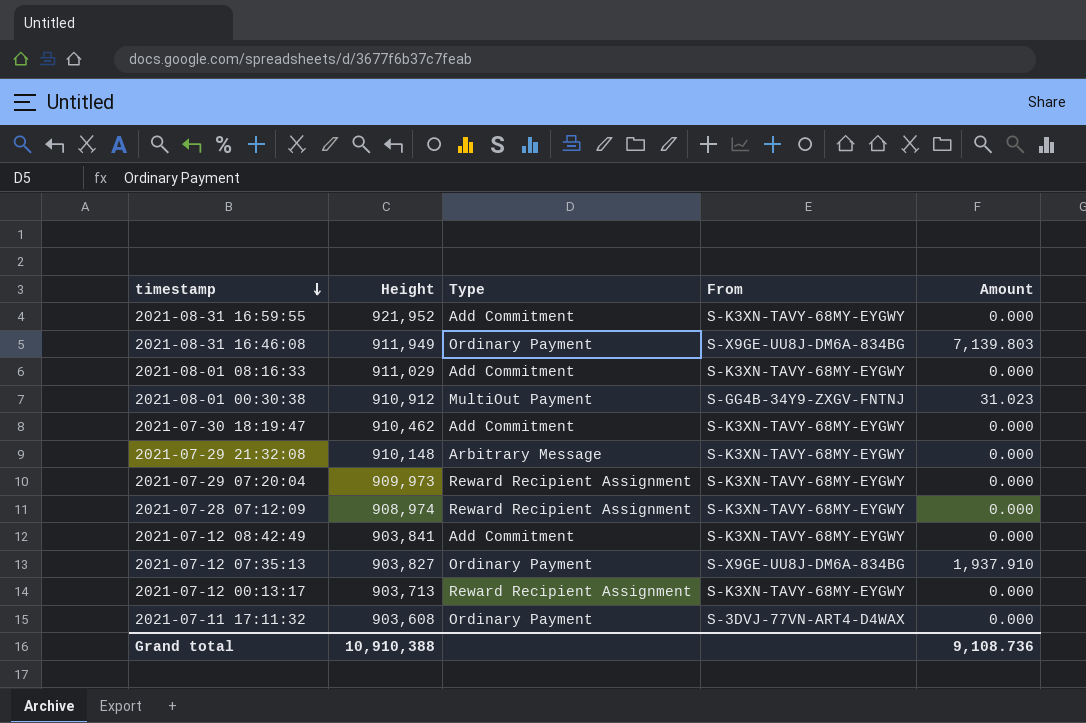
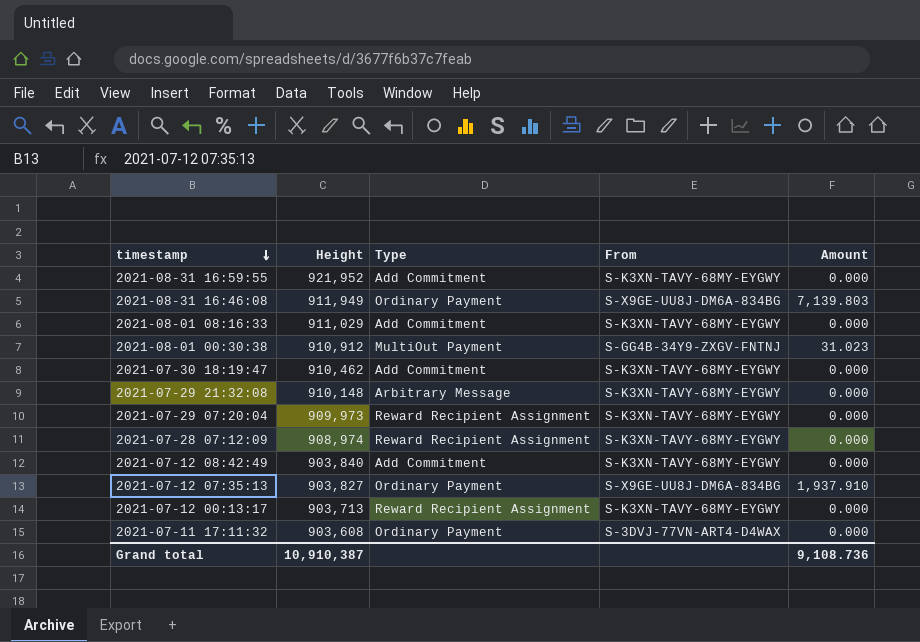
2021-07-12 08:42:49 | Height: 903,841 -> 903,840
Grand total | Height: 10,910,388 -> 10,910,387

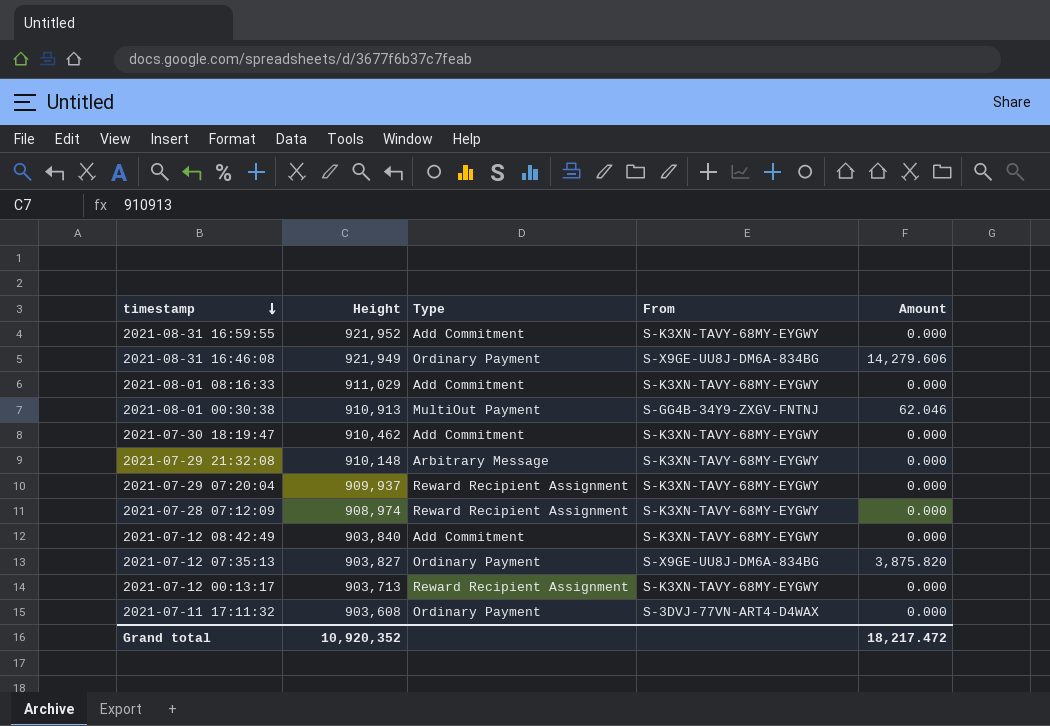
2021-08-31 16:46:08 | Height: 911,949 -> 921,949
2021-08-31 16:46:08 | Amount: 7,139.803 -> 14,279.606
2021-08-01 00:30:38 | Height: 910,912 -> 910,913
2021-08-01 00:30:38 | Amount: 31.023 -> 62.046
2021-07-29 07:20:04 | Height: 909,973 -> 909,937
2021-07-12 07:35:13 | Amount: 1,937.910 -> 3,875.820
Grand total | Height: 10,910,387 -> 10,920,352
Grand total | Amount: 9,108.736 -> 18,217.472

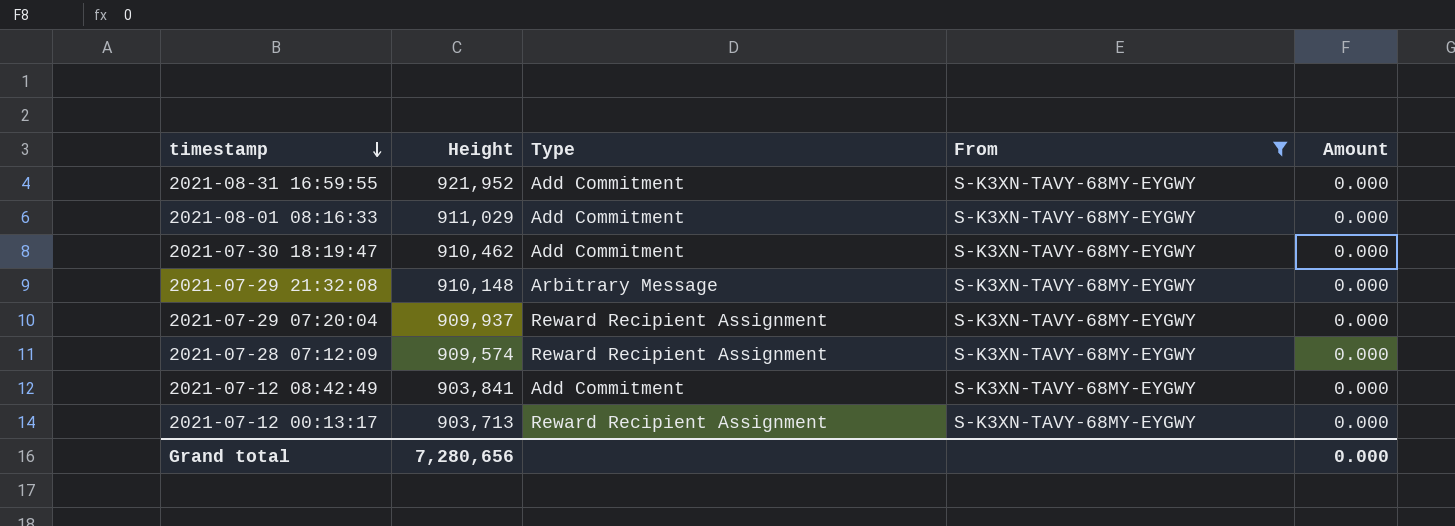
filter: none -> From = S-K3XN-TAVY-68MY-EYGWY
2021-07-28 07:12:09 | Height: 908,974 -> 909,574
2021-07-12 08:42:49 | Height: 903,840 -> 903,841
Grand total | Height: 10,920,352 -> 7,280,656
Grand total | Amount: 18,217.472 -> 0.000

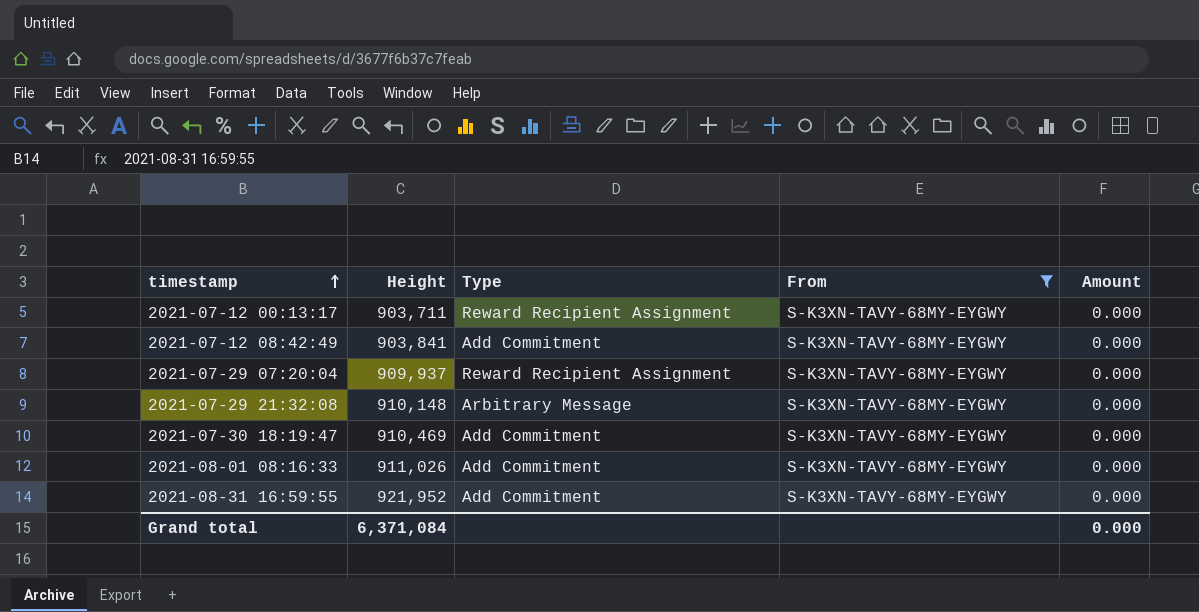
row order: timestamp descending -> timestamp ascending
row 2021-07-28 07:12:09: 909,574 | Reward Recipient Assignment | S-K3XN-TAVY-68MY-EYGWY | 0.000 -> none
2021-07-12 00:13:17 | Height: 903,713 -> 903,711
2021-07-30 18:19:47 | Height: 910,462 -> 910,469
2021-08-01 08:16:33 | Height: 911,029 -> 911,026
Grand total | Height: 7,280,656 -> 6,371,084

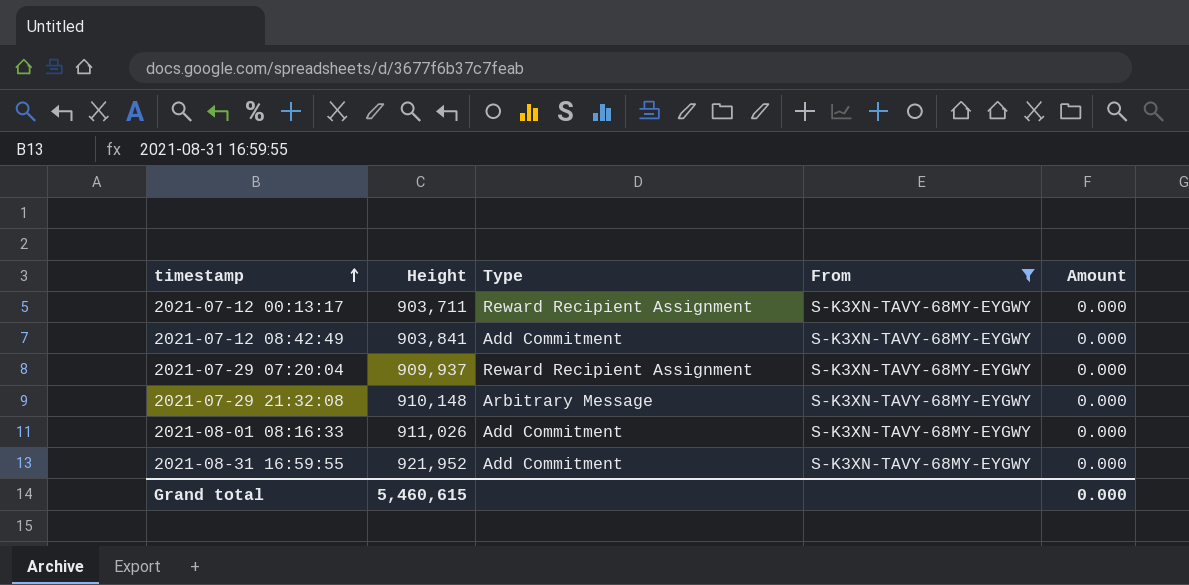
row 2021-07-30 18:19:47: 910,469 | Add Commitment | S-K3XN-TAVY-68MY-EYGWY | 0.000 -> none
Grand total | Height: 6,371,084 -> 5,460,615

